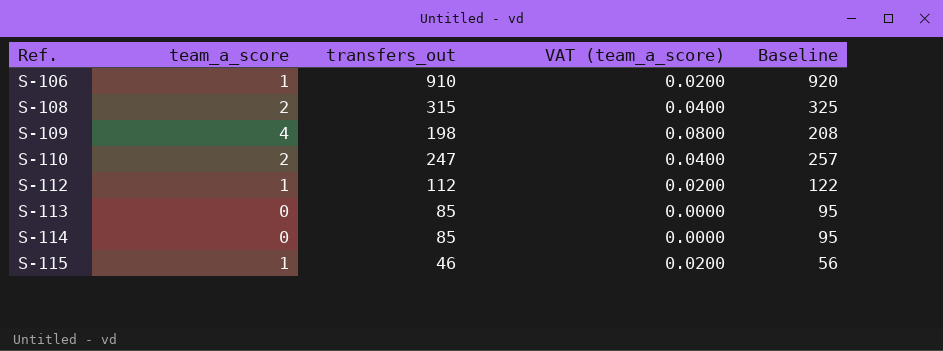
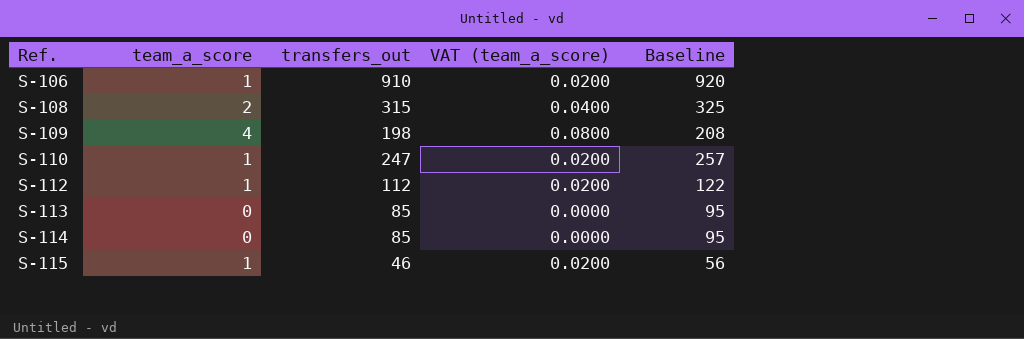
S-110 | team_a_score: 2 -> 1
S-110 | VAT (team_a_score): 0.0400 -> 0.0200

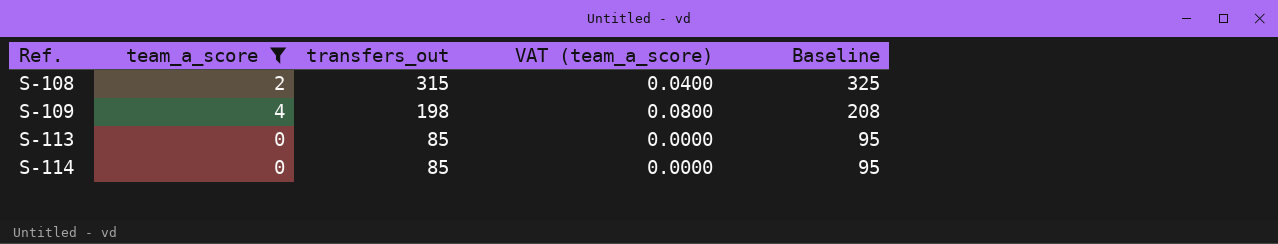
filter: none -> team_a_score != 1

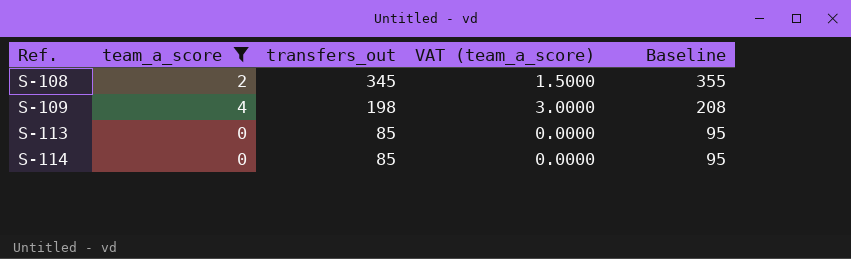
column VAT (team_a_score) | formula: [team_a_score] * 0.02 -> [team_a_score] * 0.75
S-108 | transfers_out: 315 -> 345
S-108 | Baseline: 325 -> 355

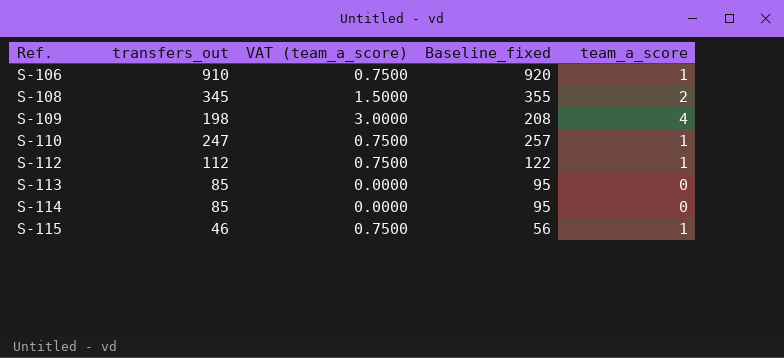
filter: team_a_score != 1 -> none
column name: Baseline -> Baseline_fixed
column team_a_score | position: 2 -> 5

